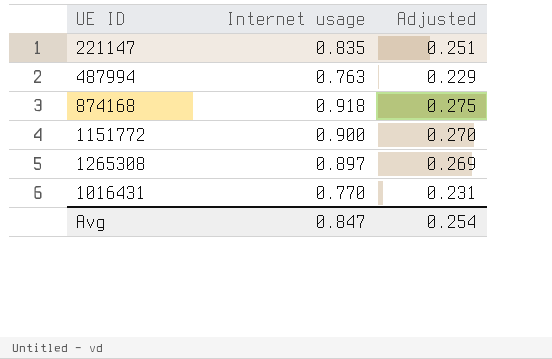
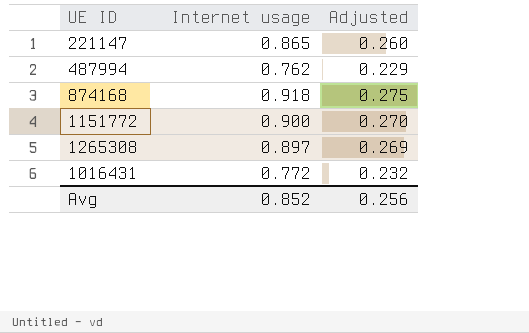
221147 | Internet usage: 0.835 -> 0.865
221147 | Adjusted: 0.251 -> 0.260
487994 | Internet usage: 0.763 -> 0.762
1016431 | Internet usage: 0.770 -> 0.772
1016431 | Adjusted: 0.231 -> 0.232
Avg | Internet usage: 0.847 -> 0.852
Avg | Adjusted: 0.254 -> 0.256

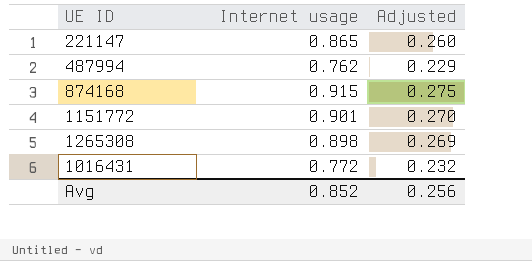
874168 | Internet usage: 0.918 -> 0.915
1151772 | Internet usage: 0.900 -> 0.901
1265308 | Internet usage: 0.897 -> 0.898

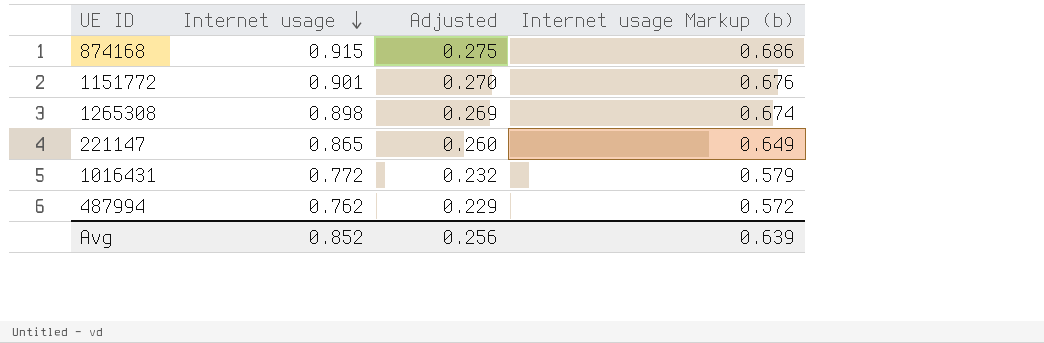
row order: none -> Internet usage descending
column Internet usage Markup (b) | formula: none -> [Internet usage] * 0.75

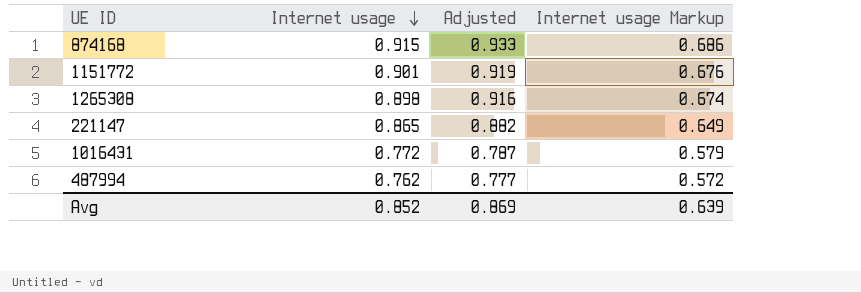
column Adjusted | formula: [Internet usage] * 0.3 -> [Internet usage] * 1.02
column name: Internet usage Markup (b) -> Internet usage Markup
Avg | Adjusted: 0.256 -> 0.869

